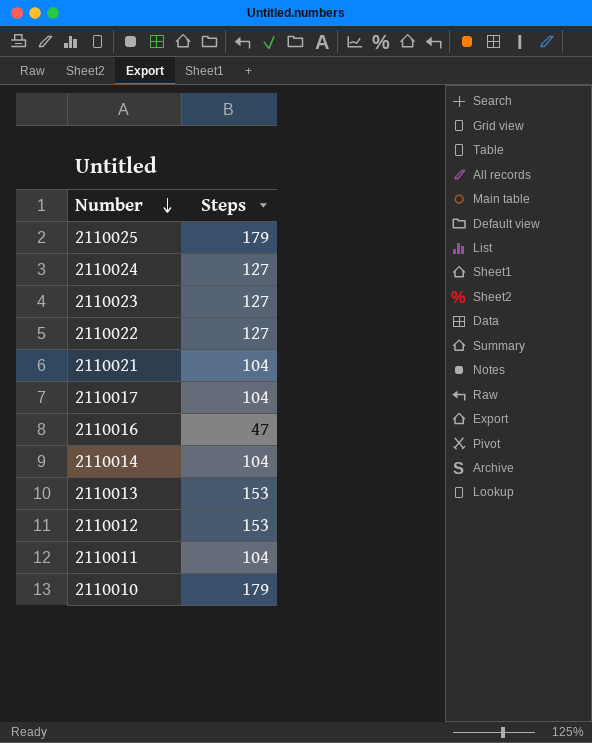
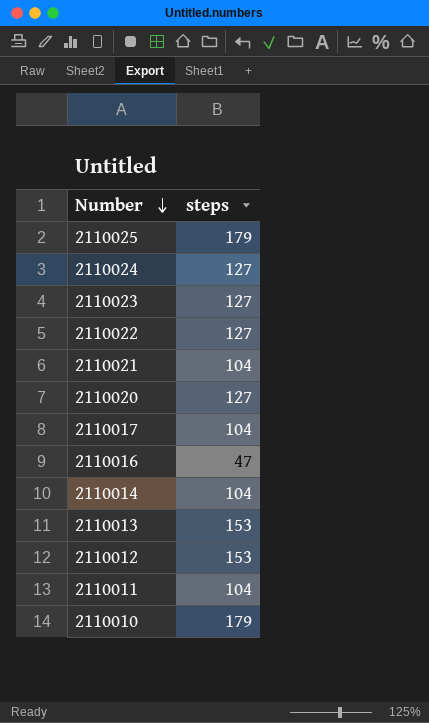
column name: Steps -> steps
row 2110020: none -> 127

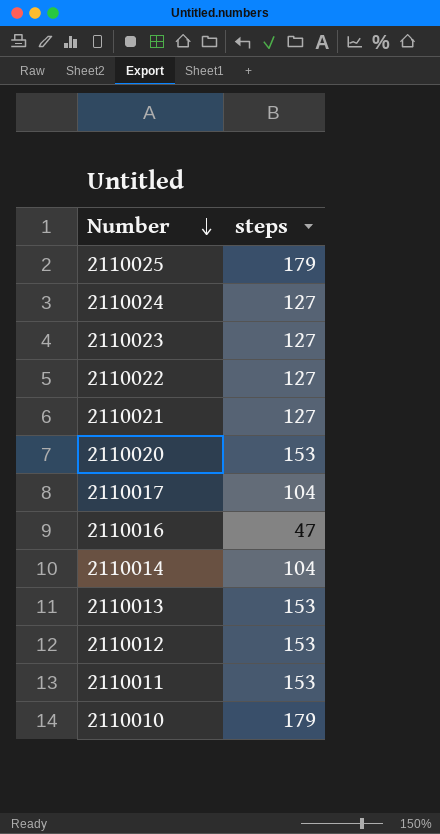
2110021 | steps: 104 -> 127
2110020 | steps: 127 -> 153
2110011 | steps: 104 -> 153

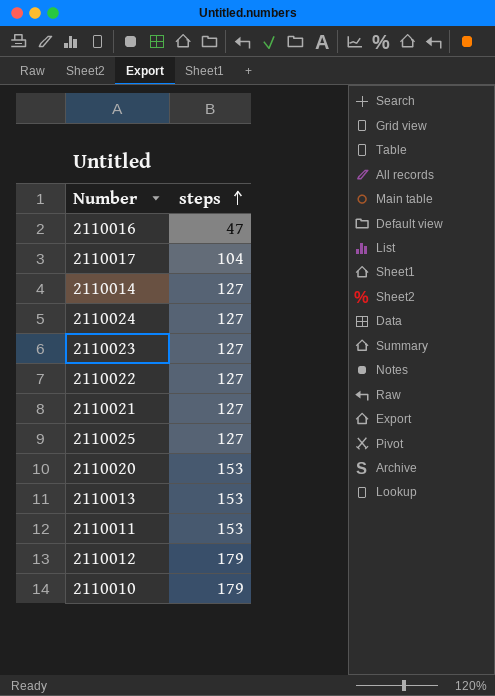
row order: Number descending -> steps ascending
2110014 | steps: 104 -> 127
2110025 | steps: 179 -> 127
2110012 | steps: 153 -> 179

